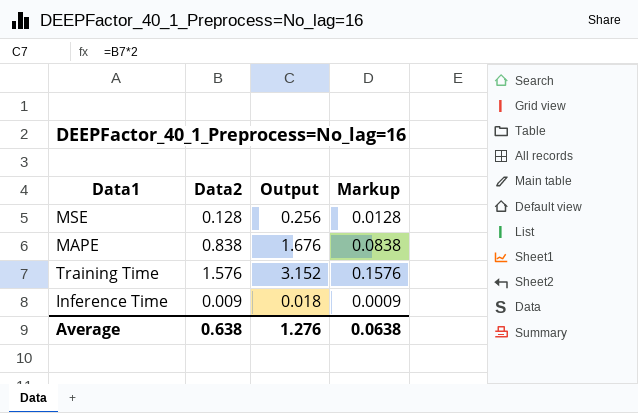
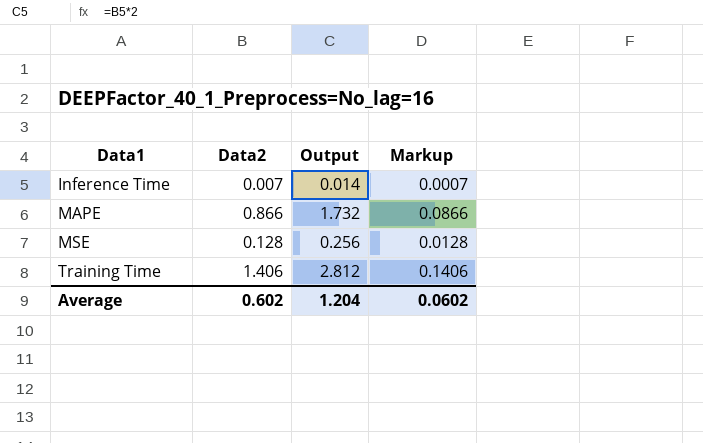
row order: none -> Data1 ascending
Inference Time | Data2: 0.009 -> 0.007
Inference Time | Output: 0.018 -> 0.014
Inference Time | Markup: 0.0009 -> 0.0007
MAPE | Data2: 0.838 -> 0.866
MAPE | Output: 1.676 -> 1.732
MAPE | Markup: 0.0838 -> 0.0866
Training Time | Data2: 1.576 -> 1.406
Training Time | Output: 3.152 -> 2.812
Training Time | Markup: 0.1576 -> 0.1406
Average | Data2: 0.638 -> 0.602
Average | Output: 1.276 -> 1.204
Average | Markup: 0.0638 -> 0.0602

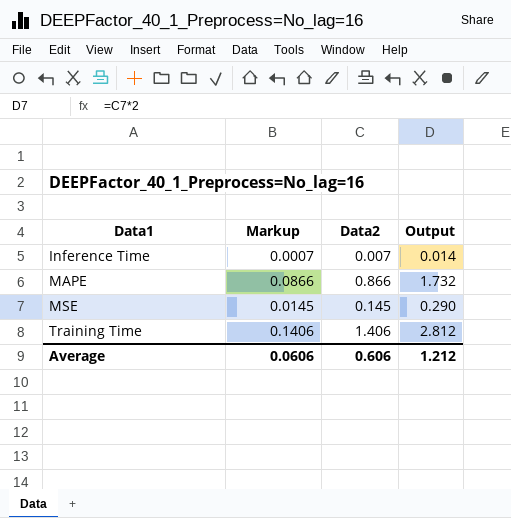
column Markup | position: 4 -> 2
MSE | Markup: 0.0128 -> 0.0145
MSE | Data2: 0.128 -> 0.145
MSE | Output: 0.256 -> 0.290
Average | Markup: 0.0602 -> 0.0606
Average | Data2: 0.602 -> 0.606
Average | Output: 1.204 -> 1.212

